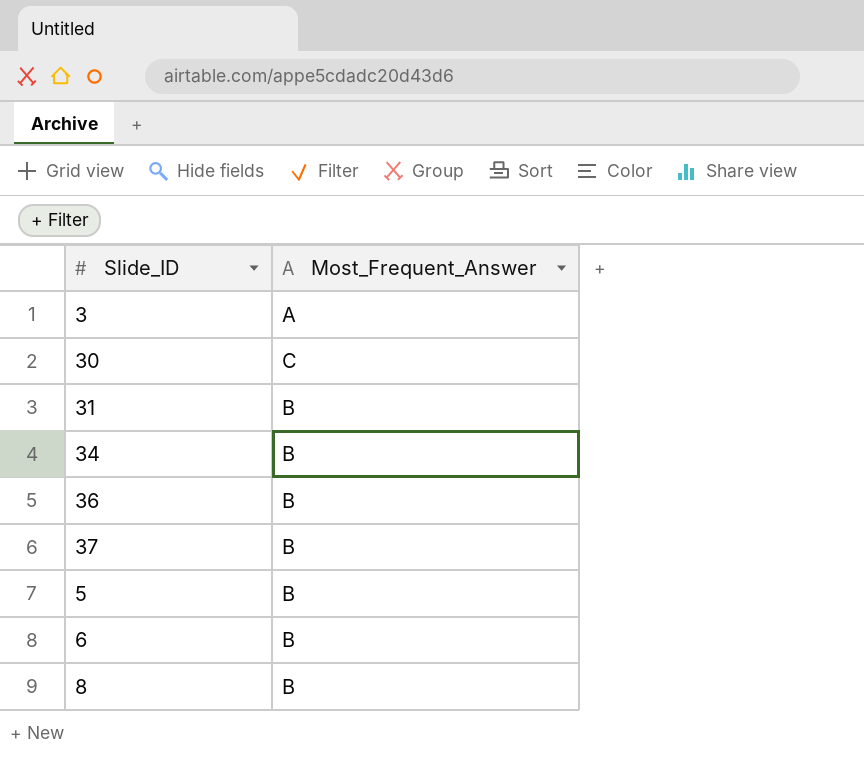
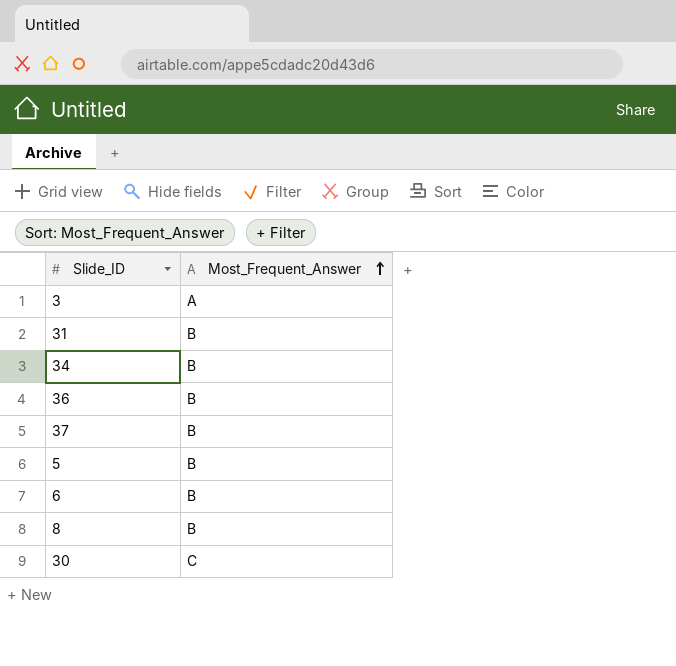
row order: none -> Most_Frequent_Answer ascending

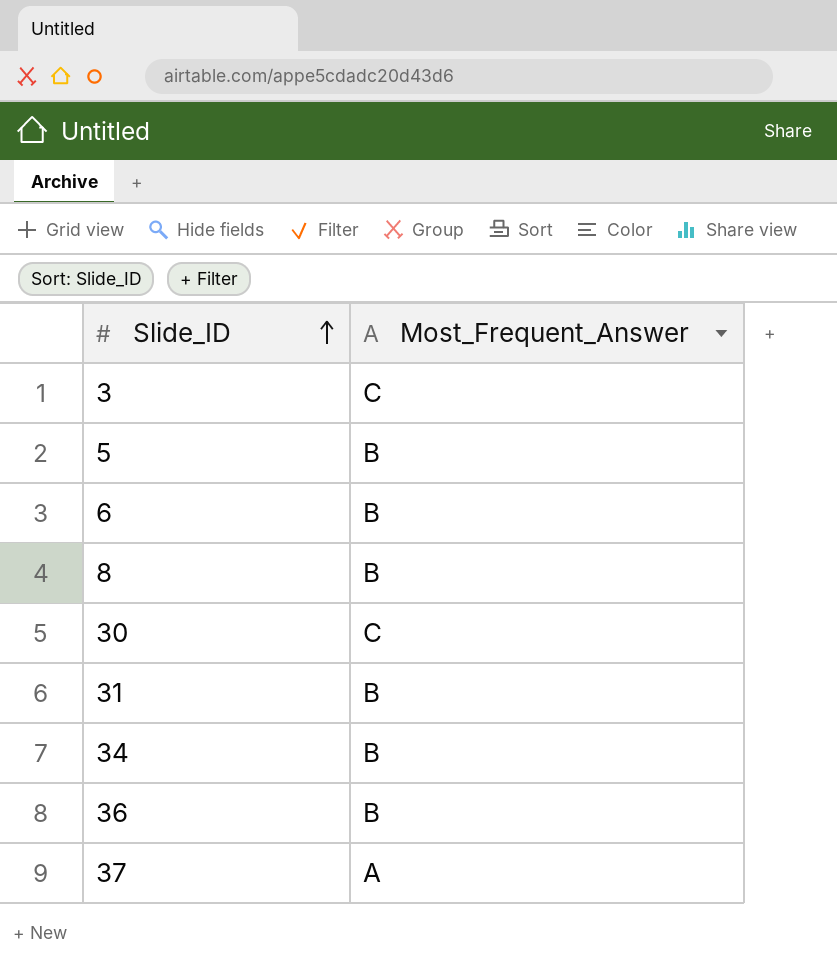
row order: Most_Frequent_Answer ascending -> Slide_ID ascending
3 | Most_Frequent_Answer: A -> C
37 | Most_Frequent_Answer: B -> A

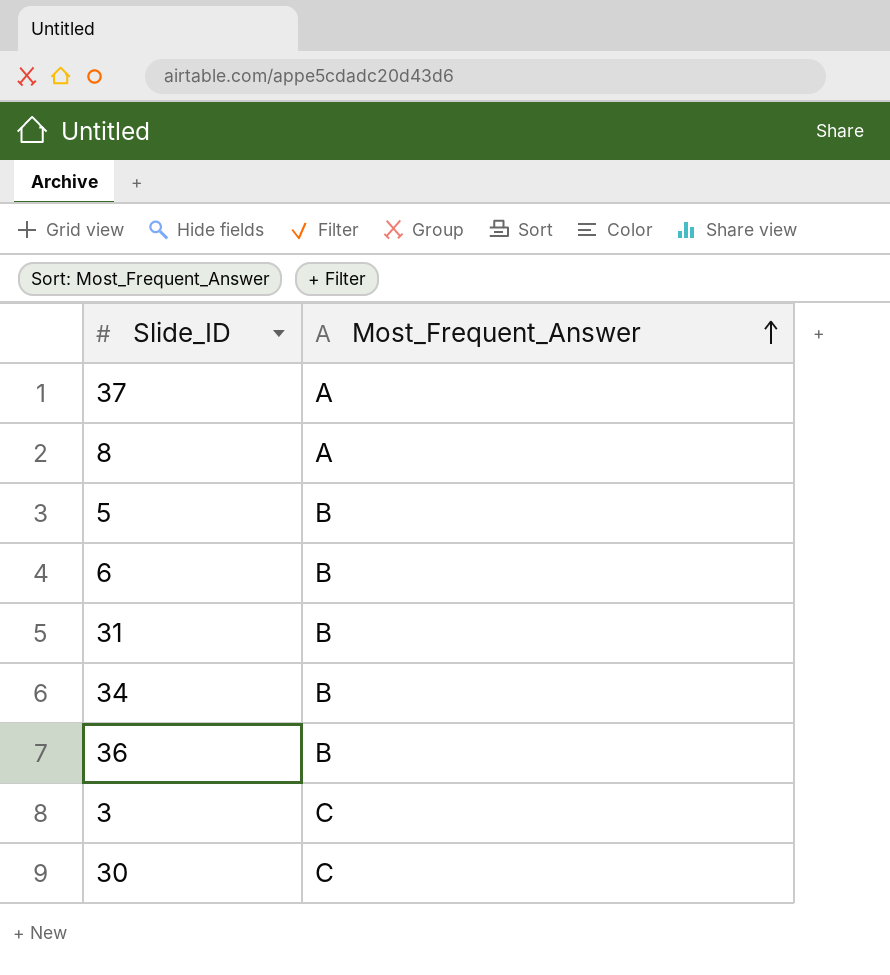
row order: Slide_ID ascending -> Most_Frequent_Answer ascending
8 | Most_Frequent_Answer: B -> A

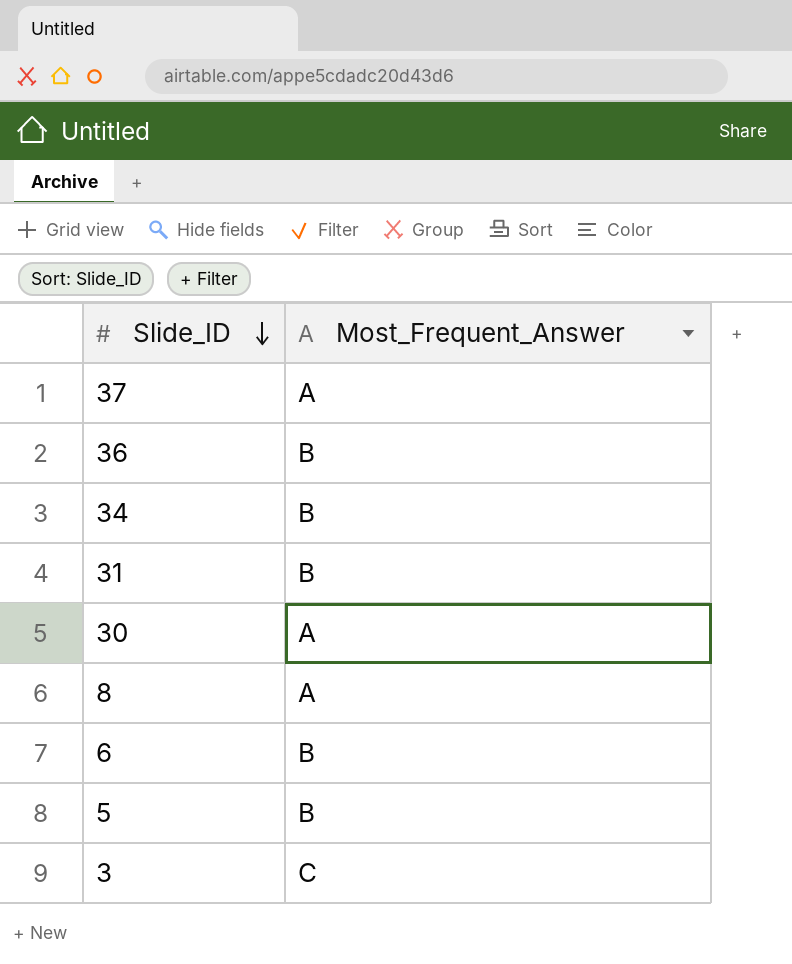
row order: Most_Frequent_Answer ascending -> Slide_ID descending
30 | Most_Frequent_Answer: C -> A

